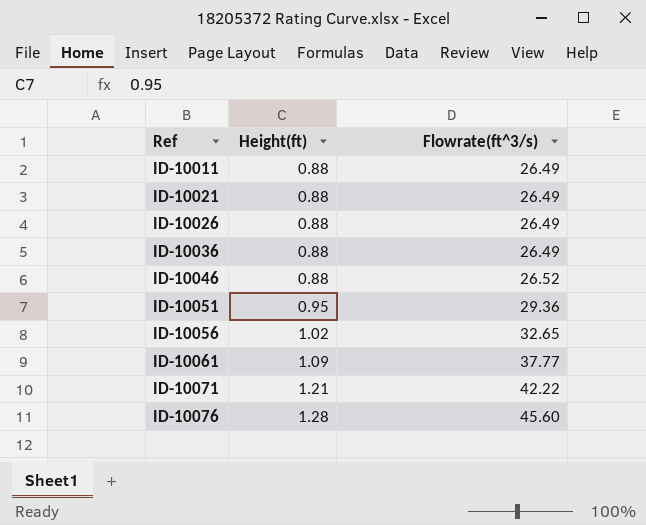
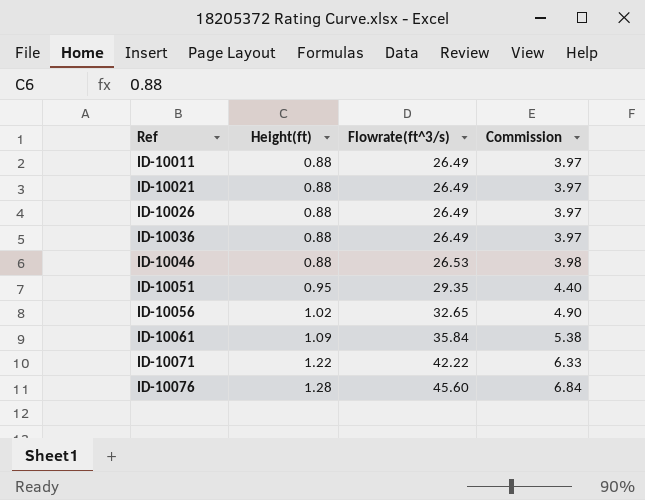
column Commission | formula: none -> [Flowrate(ft^3/s)] * 0.15
ID-10046 | Flowrate(ft^3/s): 26.52 -> 26.53
ID-10051 | Flowrate(ft^3/s): 29.36 -> 29.35
ID-10061 | Flowrate(ft^3/s): 37.77 -> 35.84
ID-10071 | Height(ft): 1.21 -> 1.22

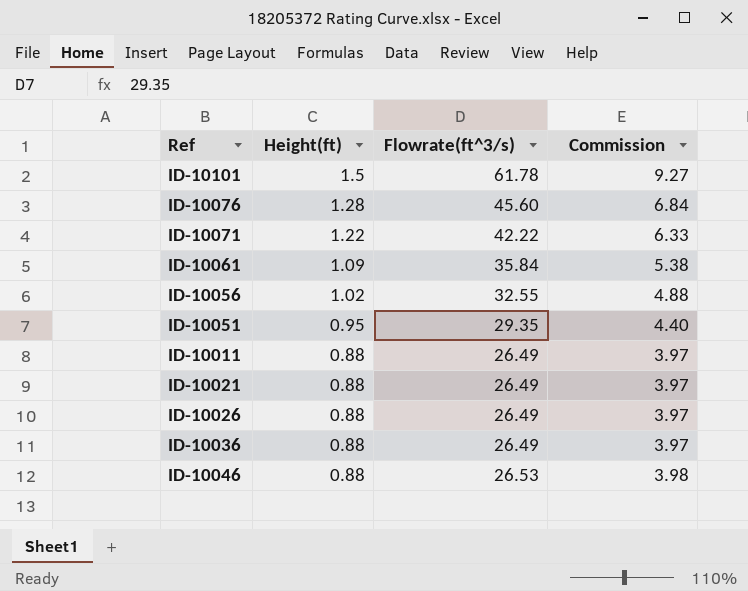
row order: Ref ascending -> Height(ft) descending
row ID-10101: none -> 1.5 | 61.78 | 9.27
ID-10056 | Flowrate(ft^3/s): 32.65 -> 32.55
ID-10056 | Commission: 4.90 -> 4.88

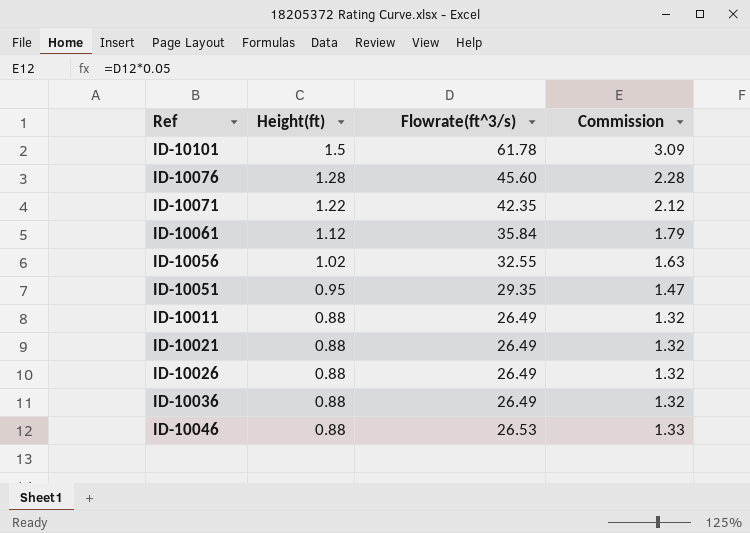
column Commission | formula: [Flowrate(ft^3/s)] * 0.15 -> [Flowrate(ft^3/s)] * 0.05
ID-10071 | Flowrate(ft^3/s): 42.22 -> 42.35
ID-10061 | Height(ft): 1.09 -> 1.12

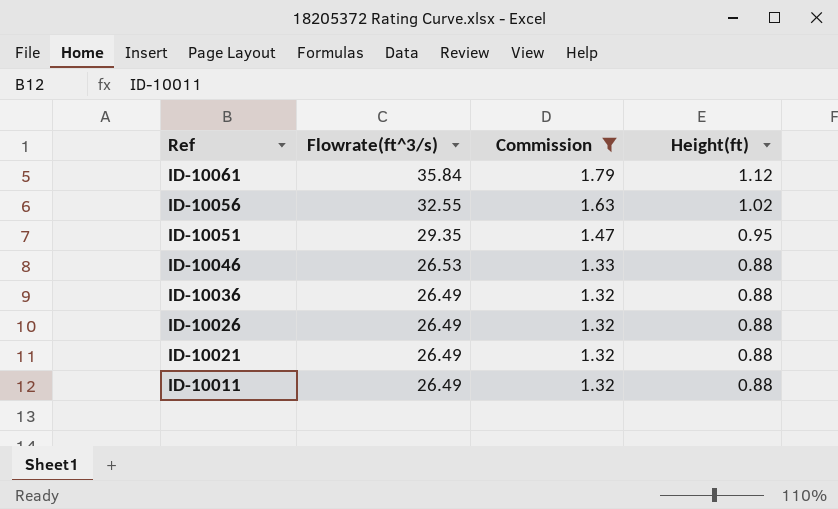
filter: none -> Commission <= 1.79
row order: Height(ft) descending -> Ref descending
column Height(ft) | position: 2 -> 4

